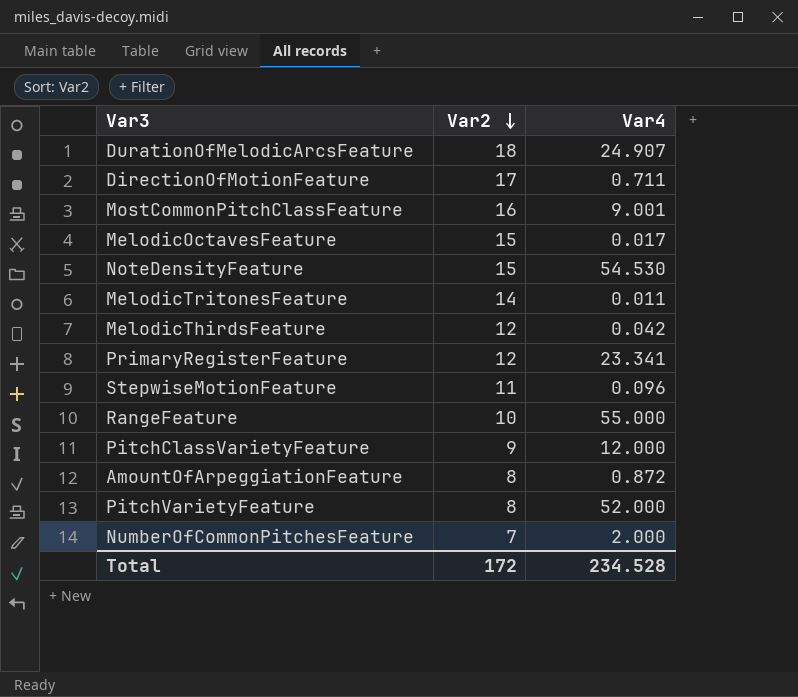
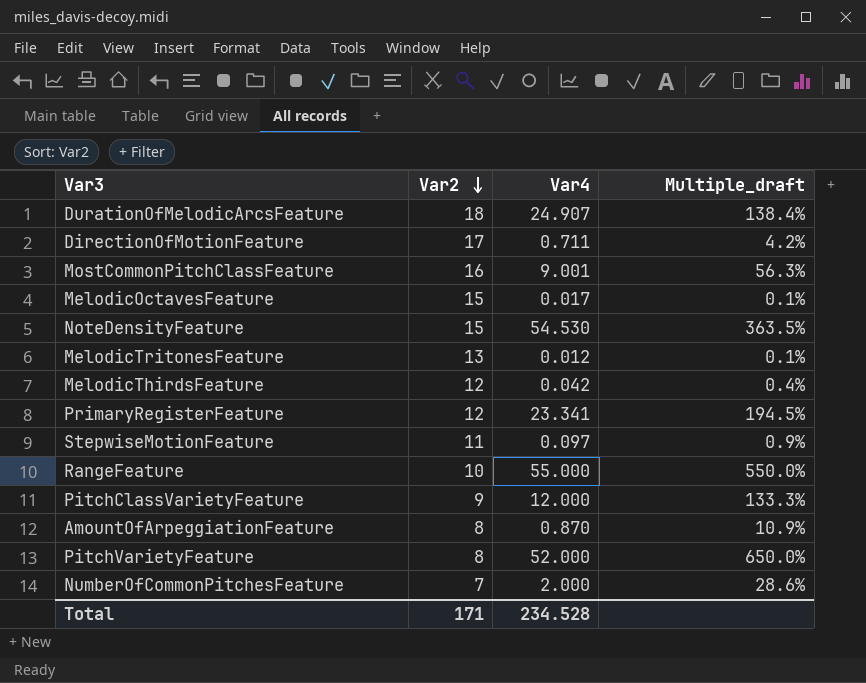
column Multiple_draft | formula: none -> [Var4] / [Var2]
MelodicTritonesFeature | Var2: 14 -> 13
MelodicTritonesFeature | Var4: 0.011 -> 0.012
StepwiseMotionFeature | Var4: 0.096 -> 0.097
AmountOfArpeggiationFeature | Var4: 0.872 -> 0.870
Total | Var2: 172 -> 171

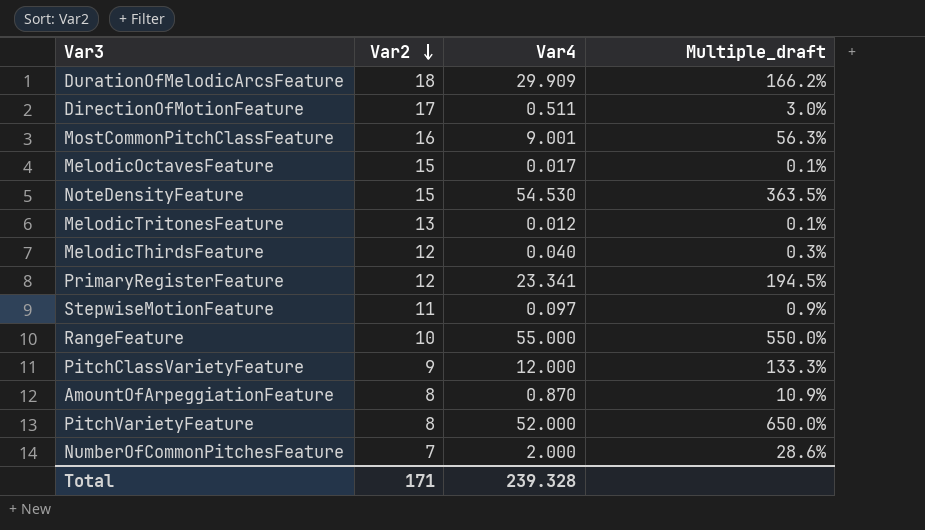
DurationOfMelodicArcsFeature | Var4: 24.907 -> 29.909
DurationOfMelodicArcsFeature | Multiple_draft: 138.4% -> 166.2%
DirectionOfMotionFeature | Var4: 0.711 -> 0.511
DirectionOfMotionFeature | Multiple_draft: 4.2% -> 3.0%
MelodicThirdsFeature | Var4: 0.042 -> 0.040
MelodicThirdsFeature | Multiple_draft: 0.4% -> 0.3%
Total | Var4: 234.528 -> 239.328

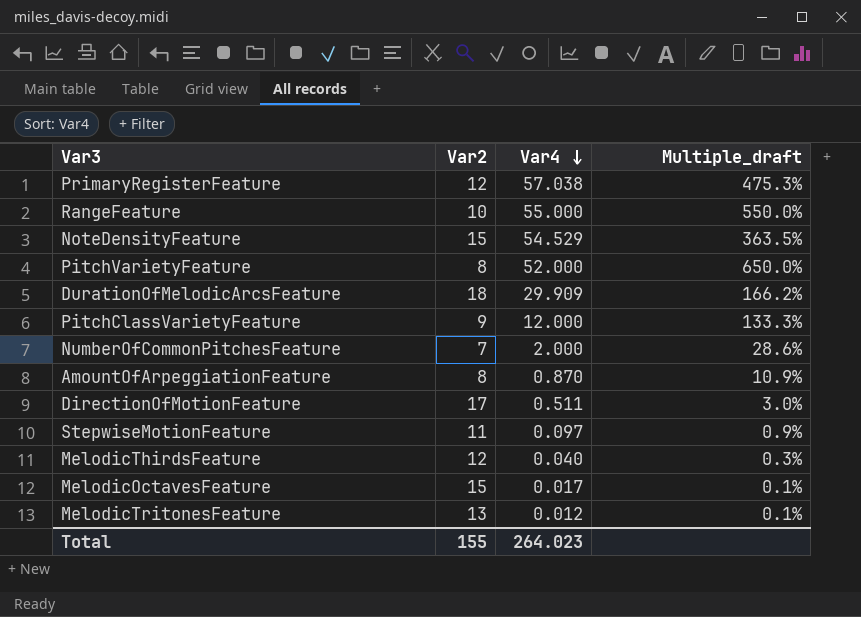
row order: Var2 descending -> Var4 descending
row MostCommonPitchClassFeature: 16 | 9.001 | 56.3% -> none
PrimaryRegisterFeature | Var4: 23.341 -> 57.038
PrimaryRegisterFeature | Multiple_draft: 194.5% -> 475.3%
NoteDensityFeature | Var4: 54.530 -> 54.529
Total | Var2: 171 -> 155
Total | Var4: 239.328 -> 264.023

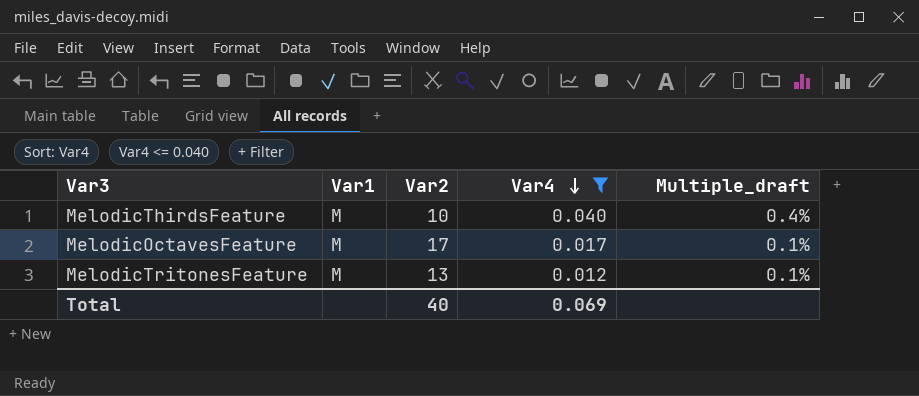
filter: none -> Var4 <= 0.040
column Var1 | position: none -> 2
MelodicThirdsFeature | Var2: 12 -> 10
MelodicThirdsFeature | Multiple_draft: 0.3% -> 0.4%
MelodicOctavesFeature | Var2: 15 -> 17
Total | Var2: 155 -> 40
Total | Var4: 264.023 -> 0.069

